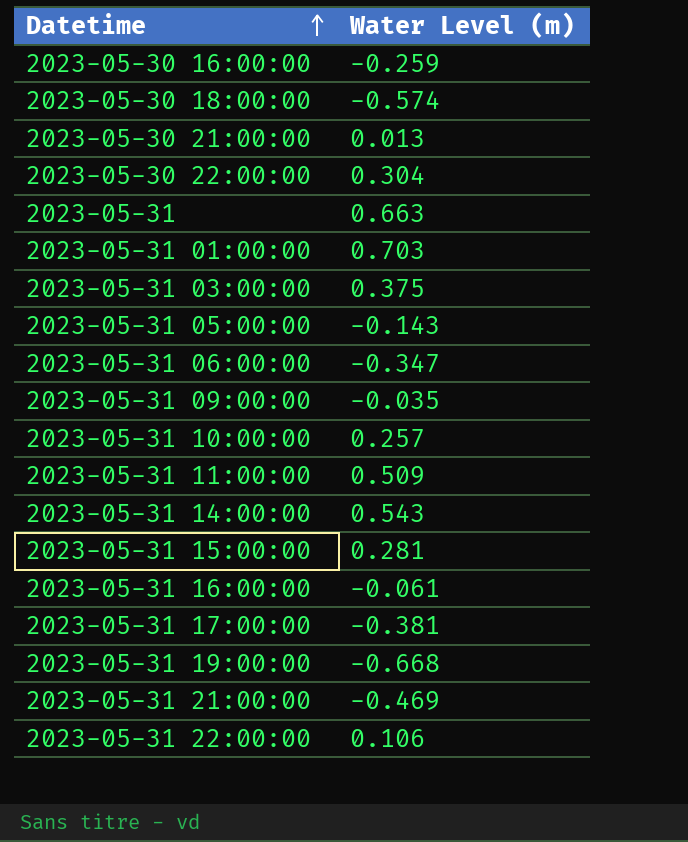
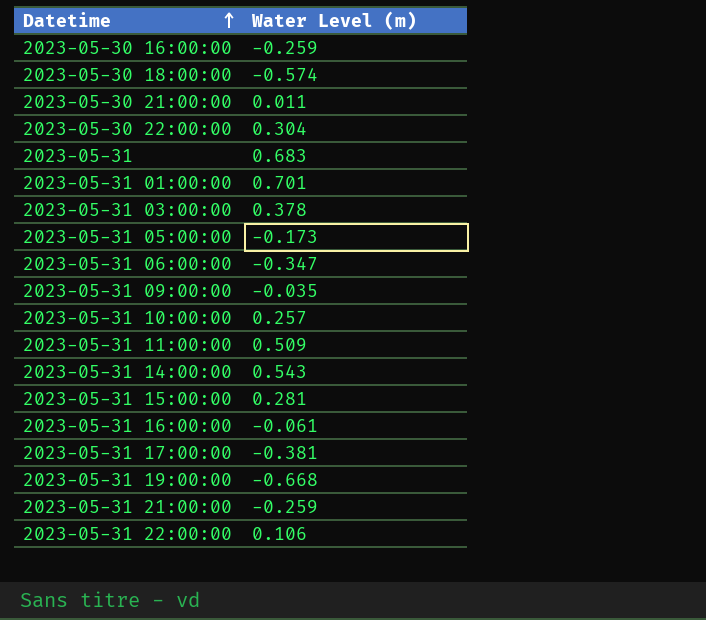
2023-05-30 21:00:00 | Water Level (m): 0.013 -> 0.011
2023-05-31 | Water Level (m): 0.663 -> 0.683
2023-05-31 01:00:00 | Water Level (m): 0.703 -> 0.701
2023-05-31 03:00:00 | Water Level (m): 0.375 -> 0.378
2023-05-31 05:00:00 | Water Level (m): -0.143 -> -0.173
2023-05-31 21:00:00 | Water Level (m): -0.469 -> -0.259

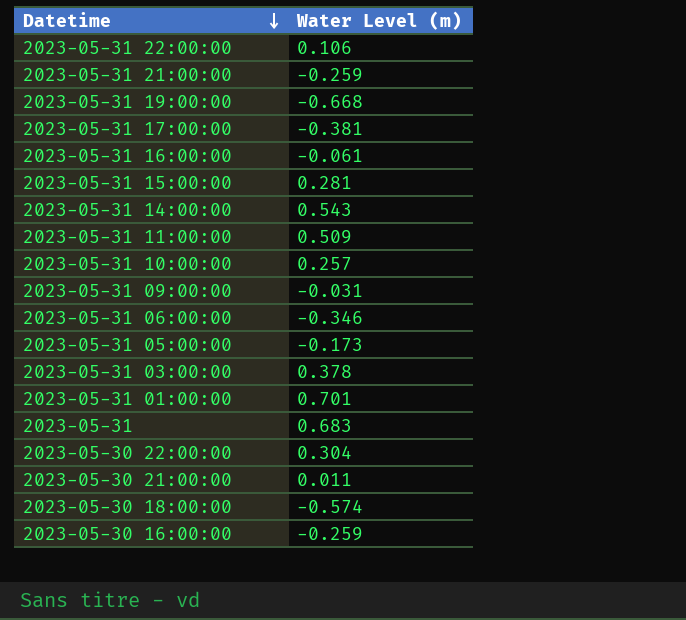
row order: Datetime ascending -> Datetime descending
2023-05-31 09:00:00 | Water Level (m): -0.035 -> -0.031
2023-05-31 06:00:00 | Water Level (m): -0.347 -> -0.346

